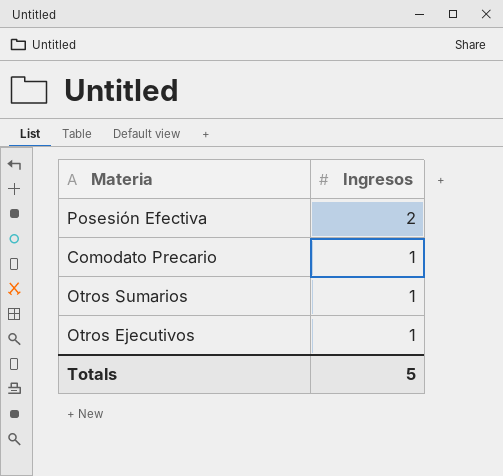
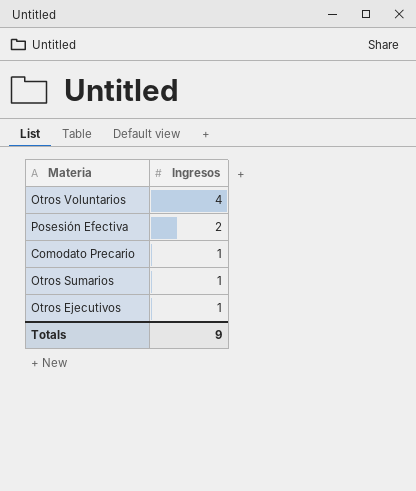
row Otros Voluntarios: none -> 4
Totals | Ingresos: 5 -> 9

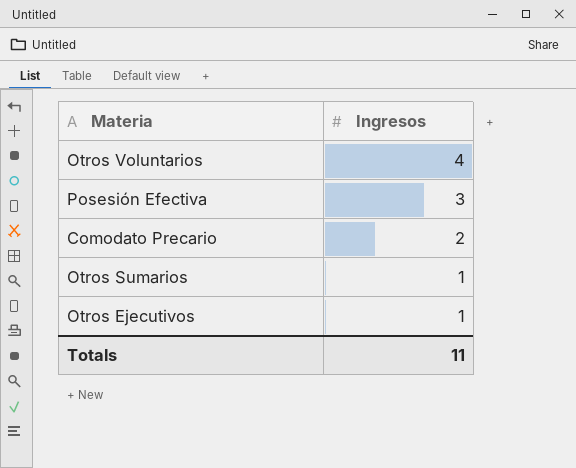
Posesión Efectiva | Ingresos: 2 -> 3
Comodato Precario | Ingresos: 1 -> 2
Totals | Ingresos: 9 -> 11

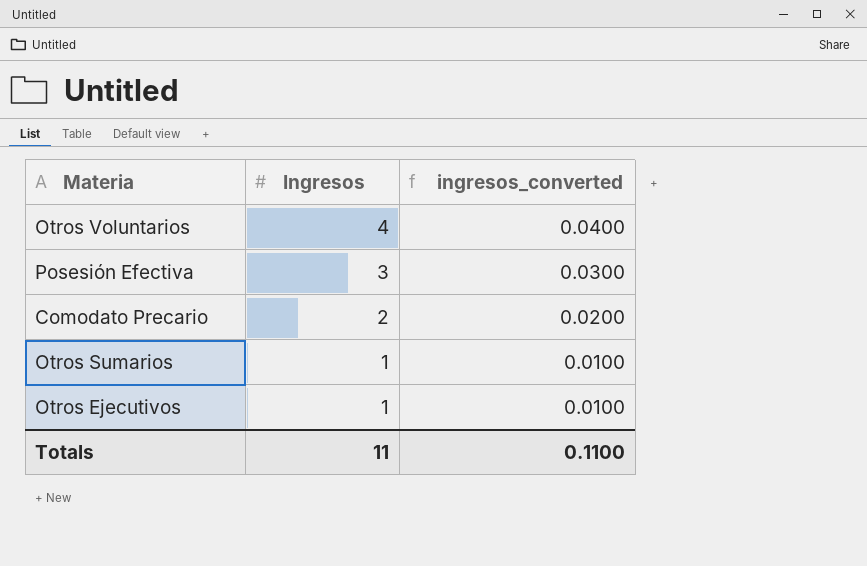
column ingresos_converted | formula: none -> [Ingresos] * 0.01

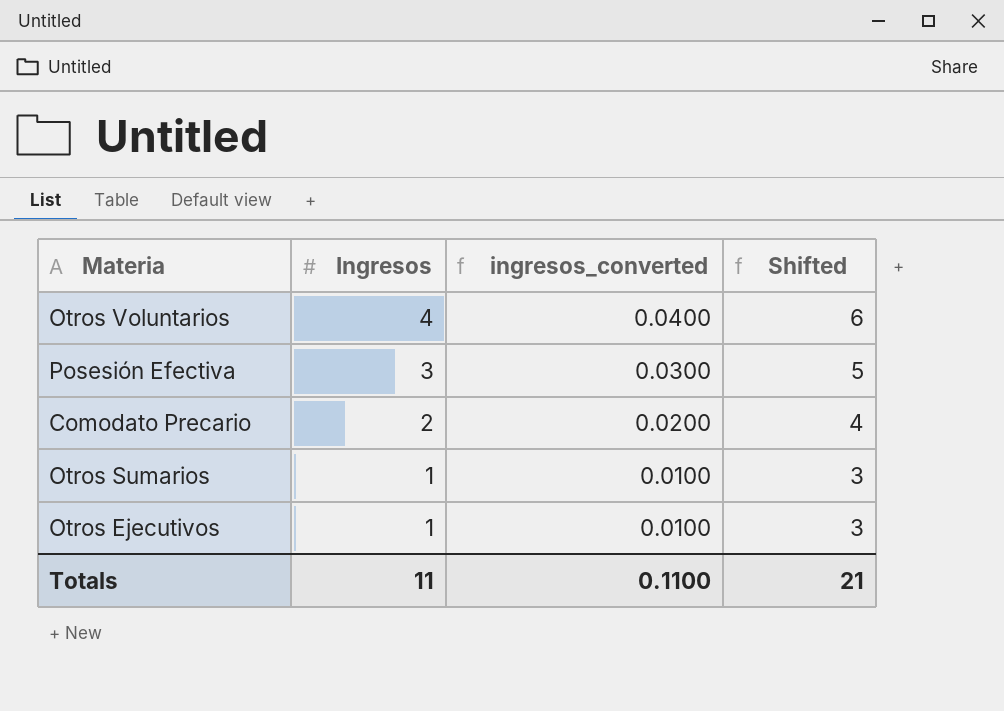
column Shifted | formula: none -> [Ingresos] + 2

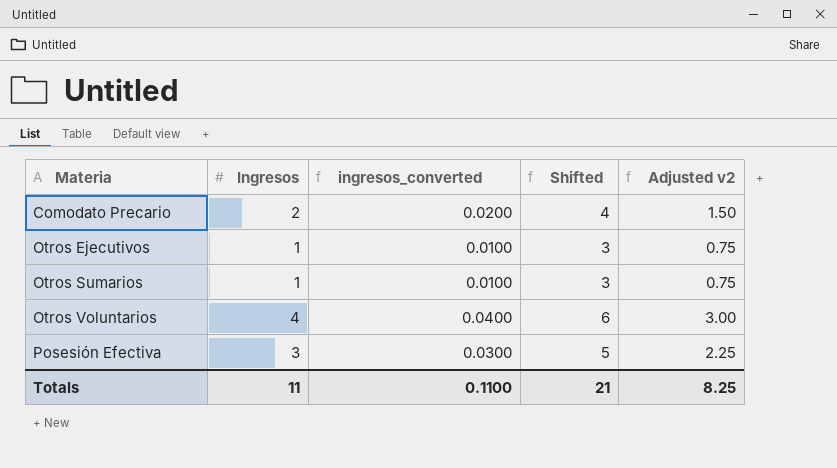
row order: Ingresos descending -> Materia ascending
column Adjusted v2 | formula: none -> [Ingresos] * 0.75

